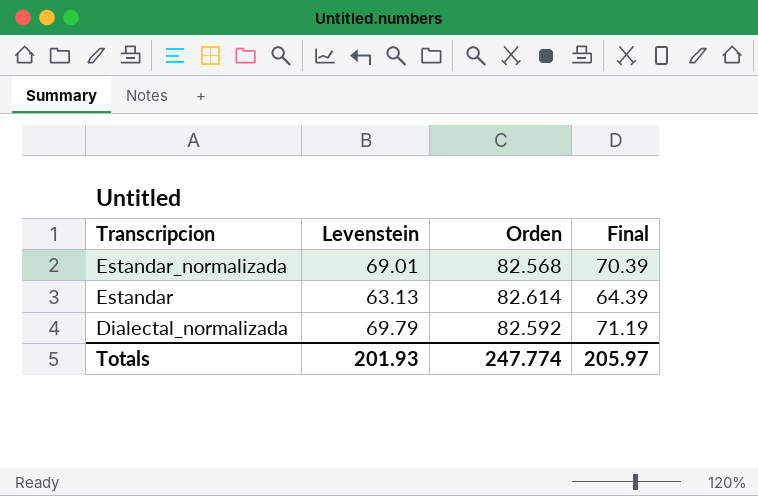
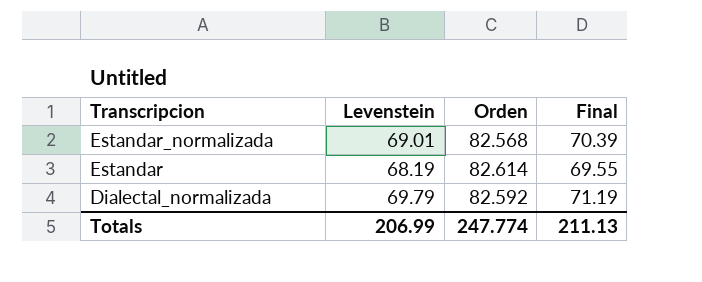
Estandar | Levenstein: 63.13 -> 68.19
Estandar | Final: 64.39 -> 69.55
Totals | Levenstein: 201.93 -> 206.99
Totals | Final: 205.97 -> 211.13

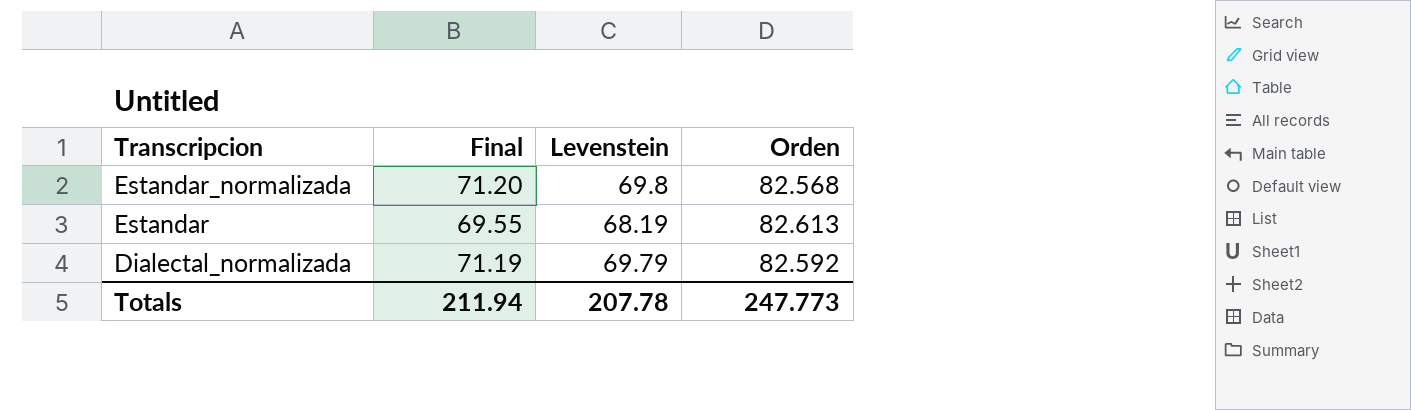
column Final | position: 4 -> 2
Estandar_normalizada | Final: 70.39 -> 71.20
Estandar_normalizada | Levenstein: 69.01 -> 69.8
Estandar | Orden: 82.614 -> 82.613
Totals | Final: 211.13 -> 211.94
Totals | Levenstein: 206.99 -> 207.78
Totals | Orden: 247.774 -> 247.773

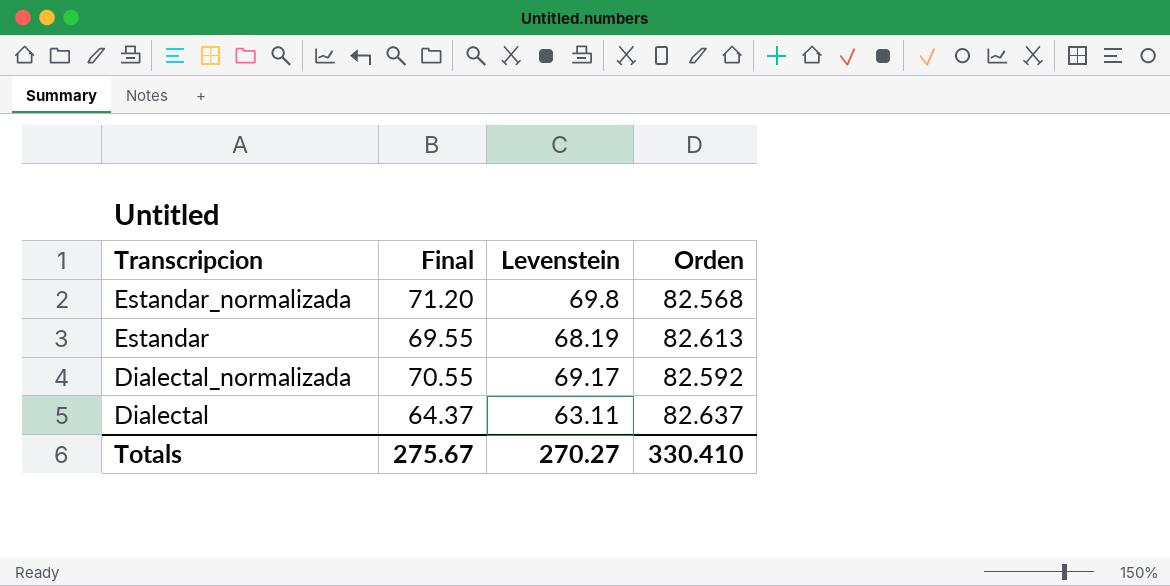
Dialectal_normalizada | Final: 71.19 -> 70.55
Dialectal_normalizada | Levenstein: 69.79 -> 69.17
row Dialectal: none -> 64.37 | 63.11 | 82.637
Totals | Final: 211.94 -> 275.67
Totals | Levenstein: 207.78 -> 270.27
Totals | Orden: 247.773 -> 330.410

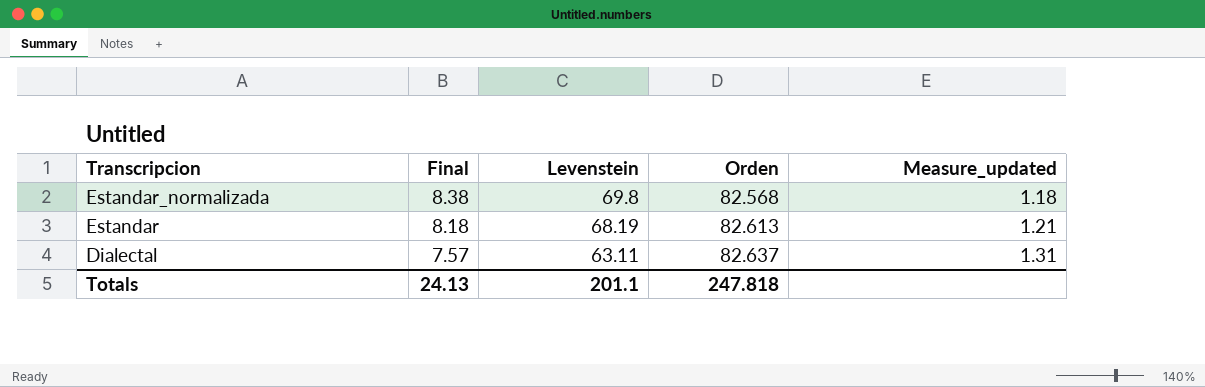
column Final | formula: [Levenstein] * 1.02 -> [Levenstein] * 0.12
column Measure_updated | formula: none -> [Orden] / [Levenstein]
row Dialectal_normalizada: 70.55 | 69.17 | 82.592 -> none
Totals | Final: 275.67 -> 24.13
Totals | Levenstein: 270.27 -> 201.1
Totals | Orden: 330.410 -> 247.818

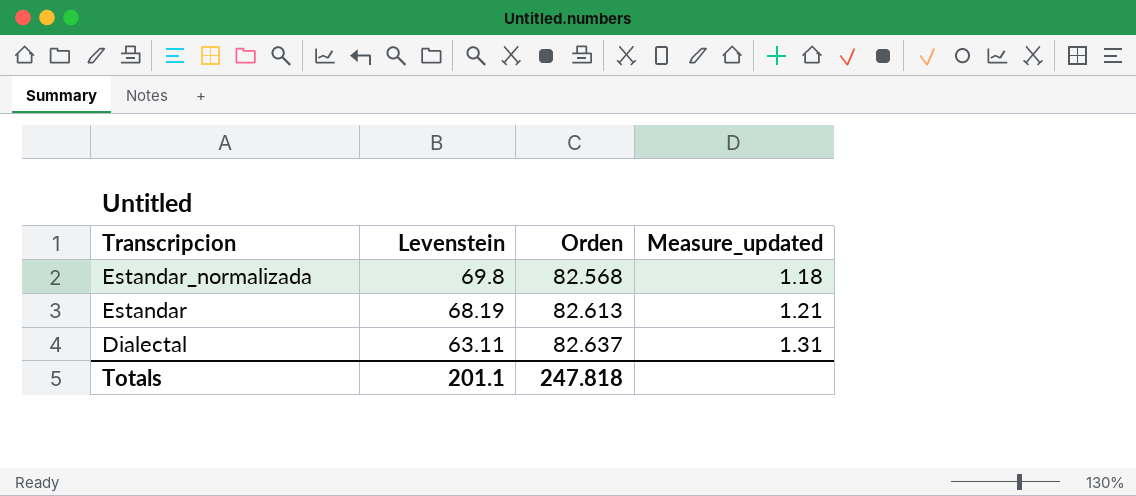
column Final | formula: [Levenstein] * 0.12 -> none

